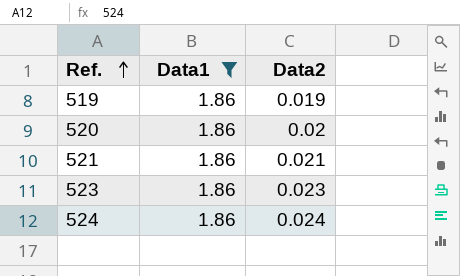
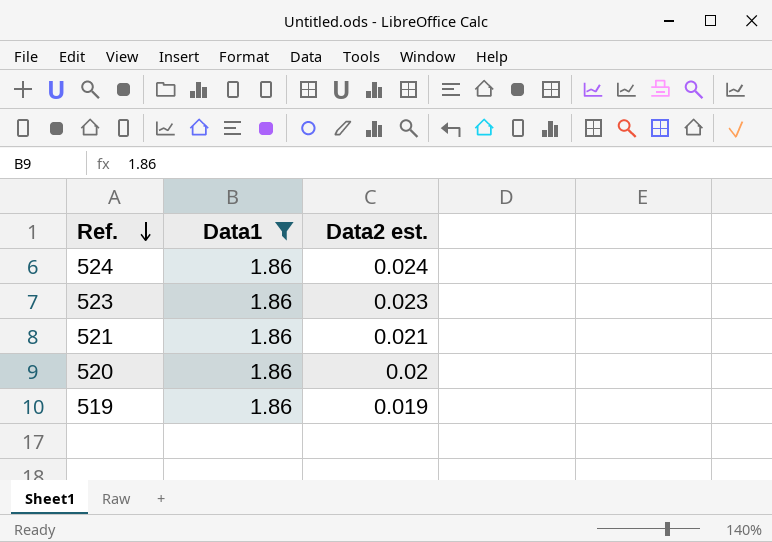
row order: Ref. ascending -> Ref. descending
column name: Data2 -> Data2 est.

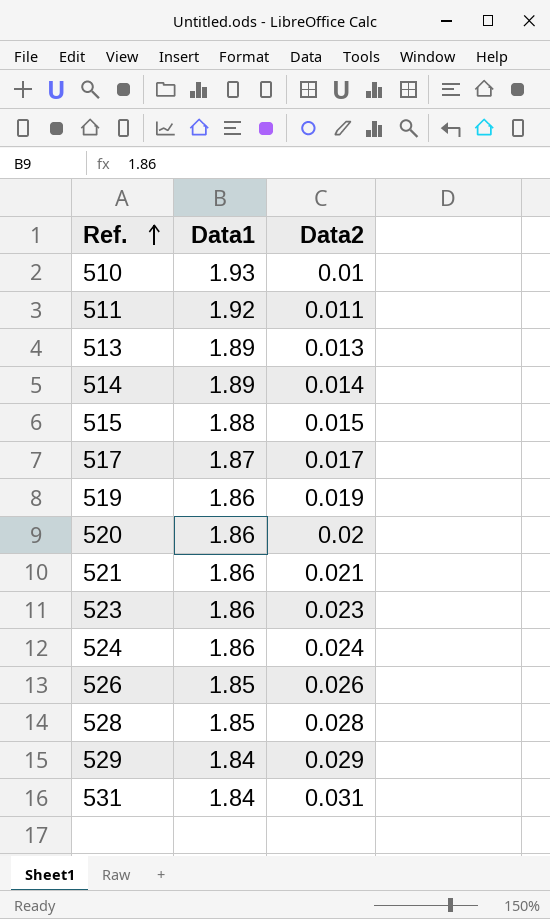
filter: Data1 = 1.86 -> none
row order: Ref. descending -> Ref. ascending
column name: Data2 est. -> Data2

